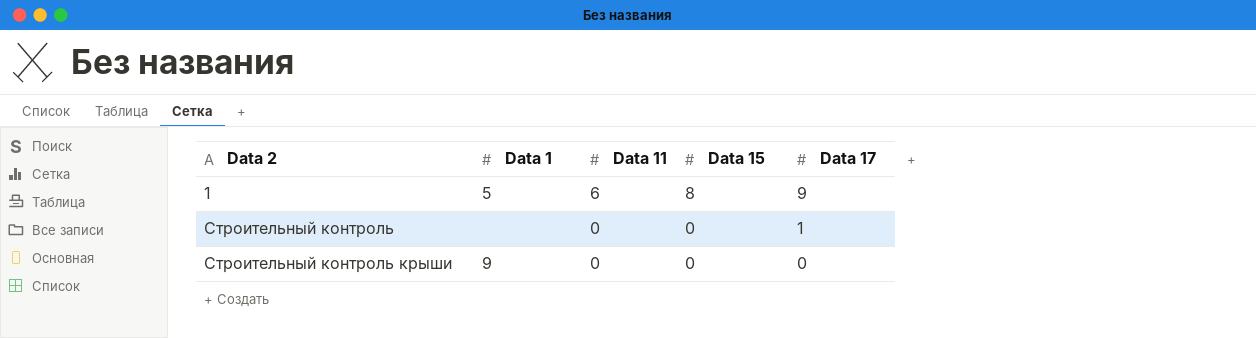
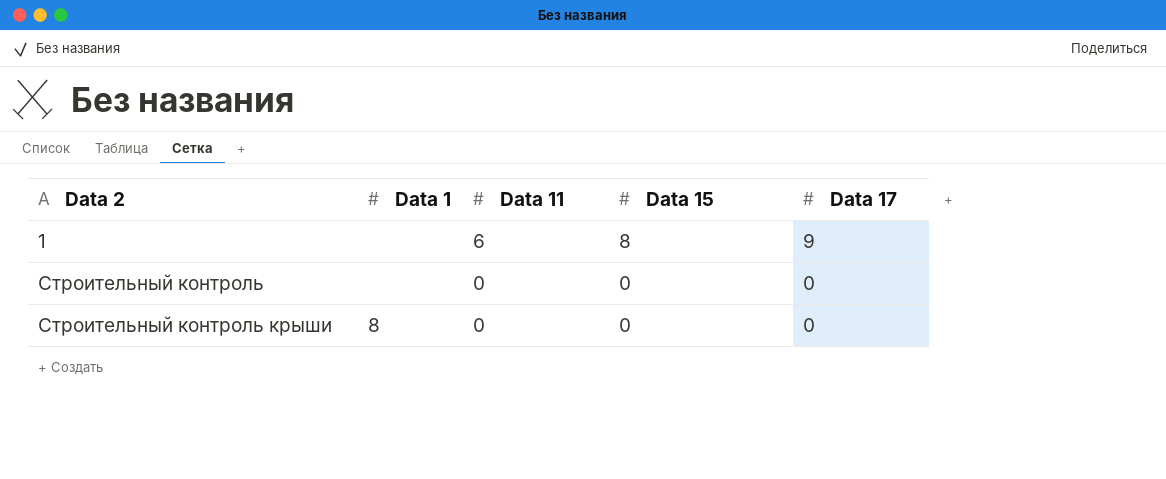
1 | Data 1: 5 -> none
Строительный контроль | Data 17: 1 -> 0
Строительный контроль крыши | Data 1: 9 -> 8

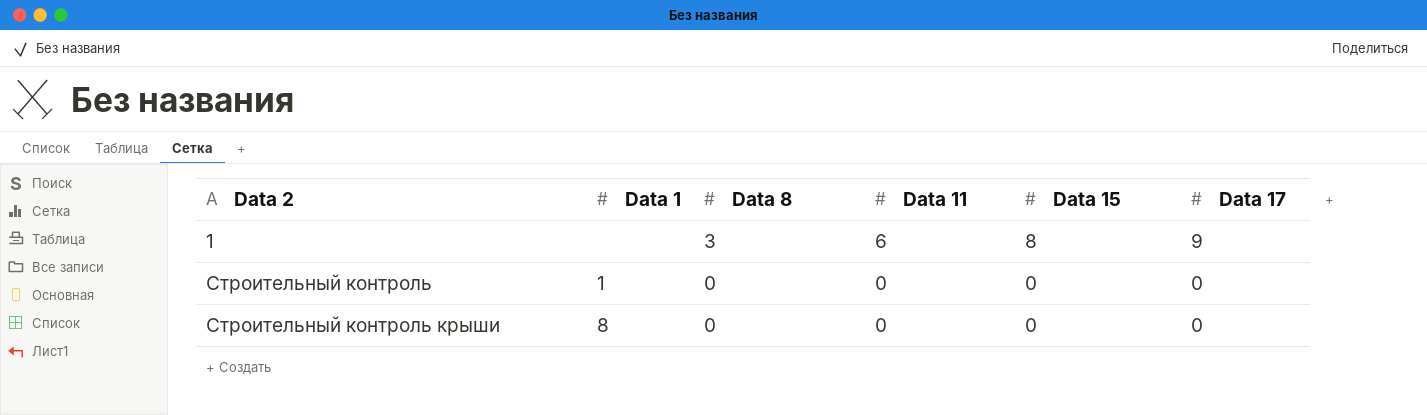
column Data 8 | position: none -> 3
Строительный контроль | Data 1: none -> 1

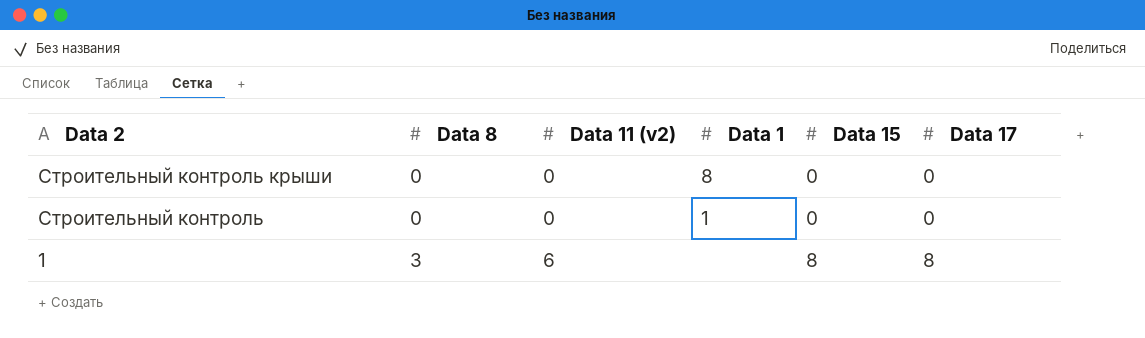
row order: Data 2 ascending -> Data 2 descending
column name: Data 11 -> Data 11 (v2)
column Data 1 | position: 2 -> 4
1 | Data 17: 9 -> 8

